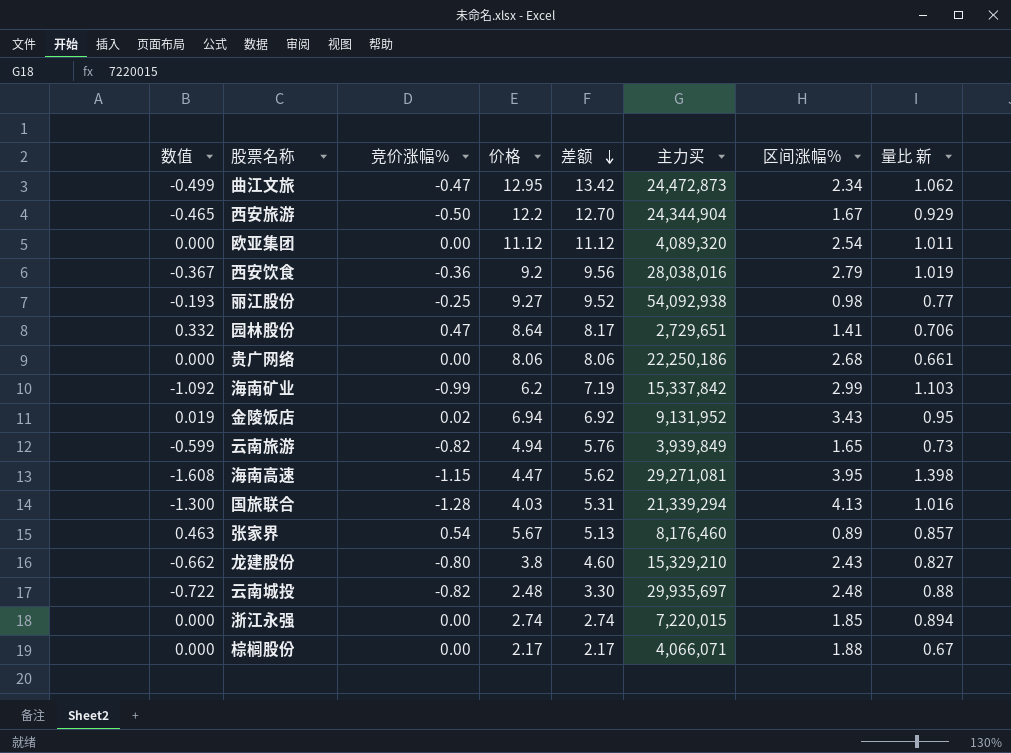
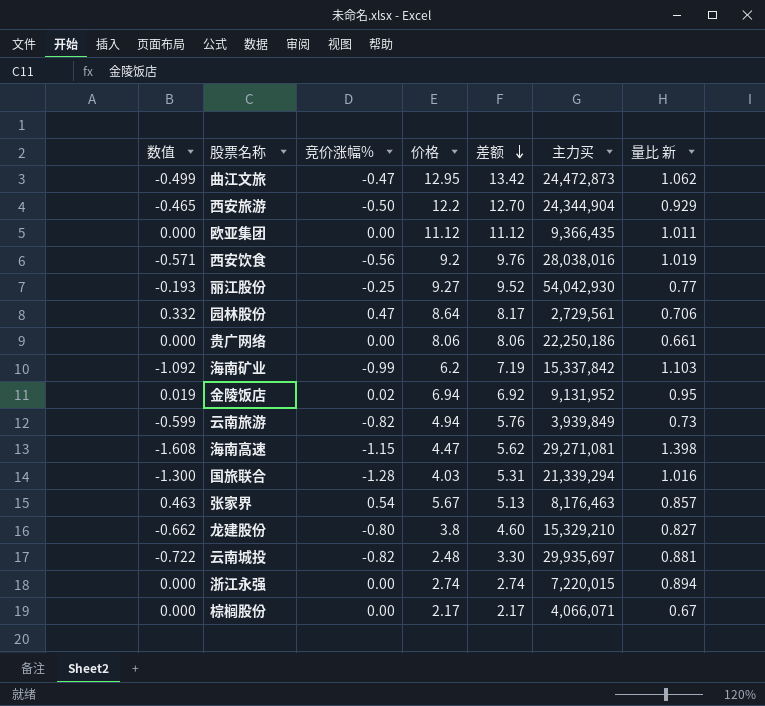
column 区间涨幅% | position: 7 -> none
欧亚集团 | 主力买: 4,089,320 -> 9,366,435
西安饮食 | 数值: -0.367 -> -0.571
西安饮食 | 竞价涨幅%: -0.36 -> -0.56
西安饮食 | 差额: 9.56 -> 9.76
丽江股份 | 主力买: 54,092,938 -> 54,042,930
园林股份 | 主力买: 2,729,651 -> 2,729,561
张家界 | 主力买: 8,176,460 -> 8,176,463
云南城投 | 量比 新: 0.88 -> 0.881

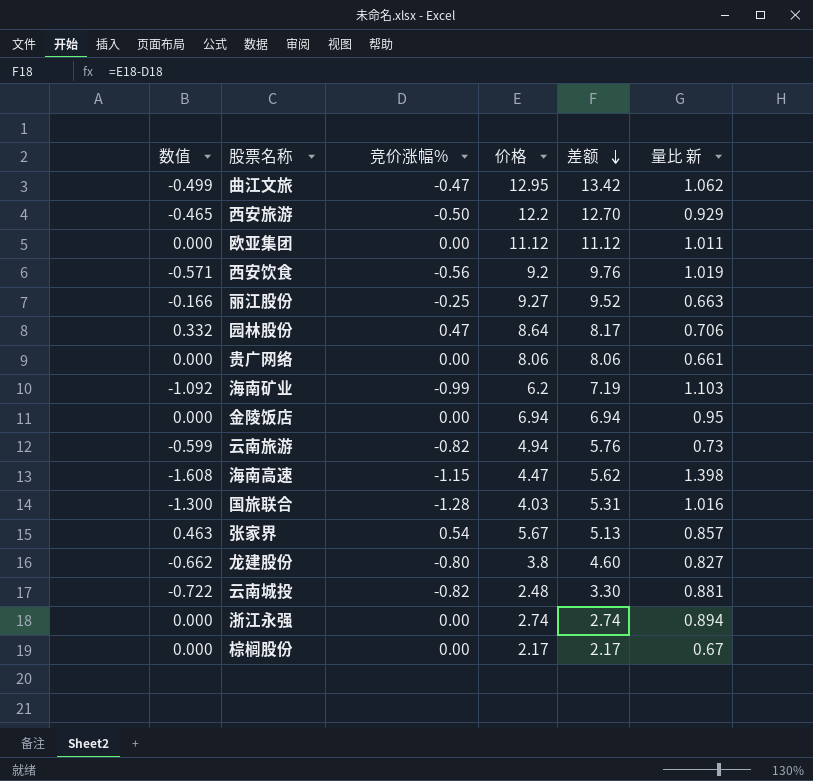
column 主力买 | position: 6 -> none
丽江股份 | 数值: -0.193 -> -0.166
丽江股份 | 量比 新: 0.77 -> 0.663
金陵饭店 | 数值: 0.019 -> 0.000
金陵饭店 | 竞价涨幅%: 0.02 -> 0.00
金陵饭店 | 差额: 6.92 -> 6.94

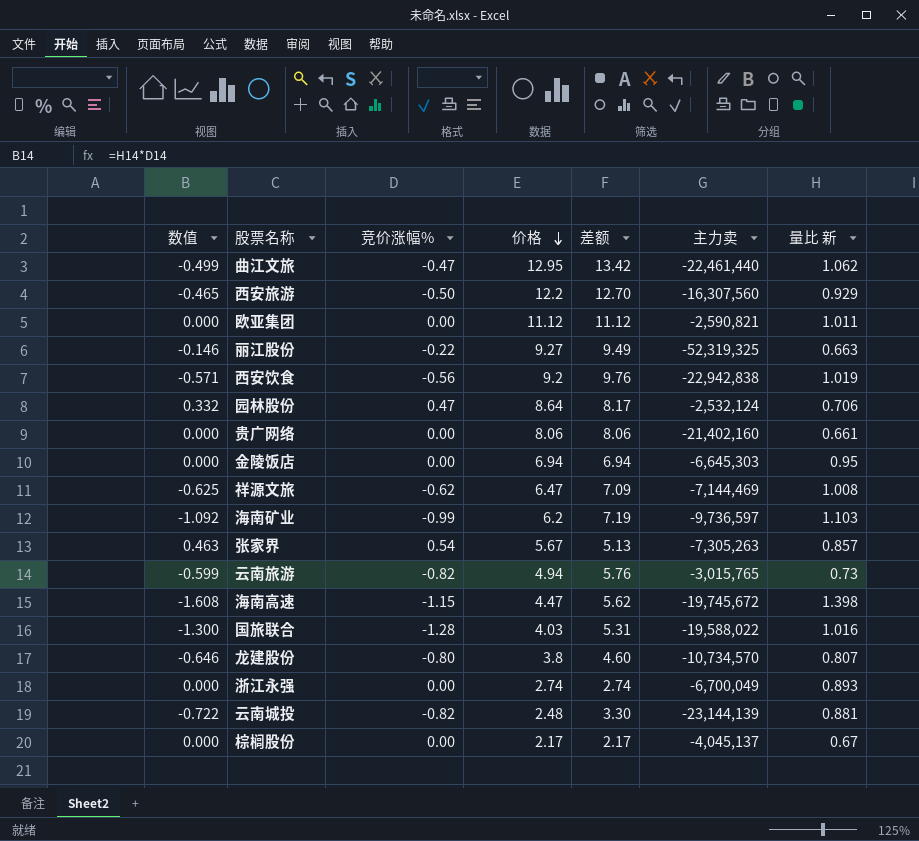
row order: 差额 descending -> 价格 descending
column 主力卖 | position: none -> 6
丽江股份 | 数值: -0.166 -> -0.146
丽江股份 | 竞价涨幅%: -0.25 -> -0.22
丽江股份 | 差额: 9.52 -> 9.49
row 祥源文旅: none -> -0.625 | -0.62 | 6.47 | 7.09 | -7,144,469 | 1.008
龙建股份 | 数值: -0.662 -> -0.646
龙建股份 | 量比 新: 0.827 -> 0.807
浙江永强 | 量比 新: 0.894 -> 0.893

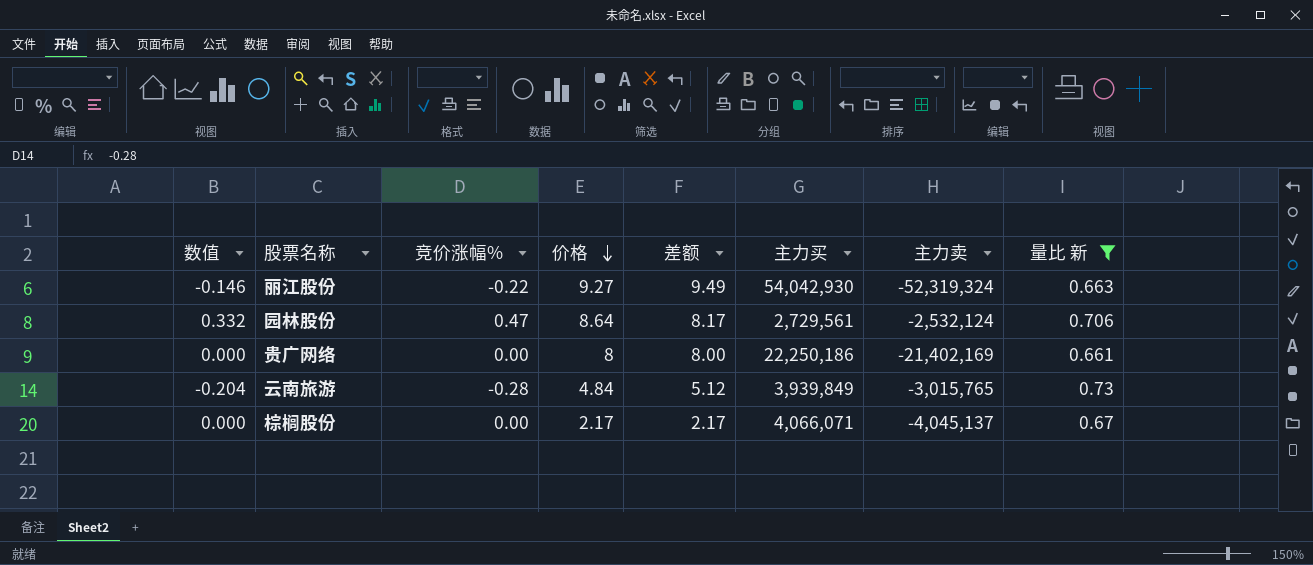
filter: none -> 量比 新 <= 0.73
column 主力买 | position: none -> 6
丽江股份 | 主力卖: -52,319,325 -> -52,319,324
贵广网络 | 价格: 8.06 -> 8
贵广网络 | 差额: 8.06 -> 8.00
贵广网络 | 主力卖: -21,402,160 -> -21,402,169
云南旅游 | 数值: -0.599 -> -0.204
云南旅游 | 竞价涨幅%: -0.82 -> -0.28
云南旅游 | 价格: 4.94 -> 4.84
云南旅游 | 差额: 5.76 -> 5.12

